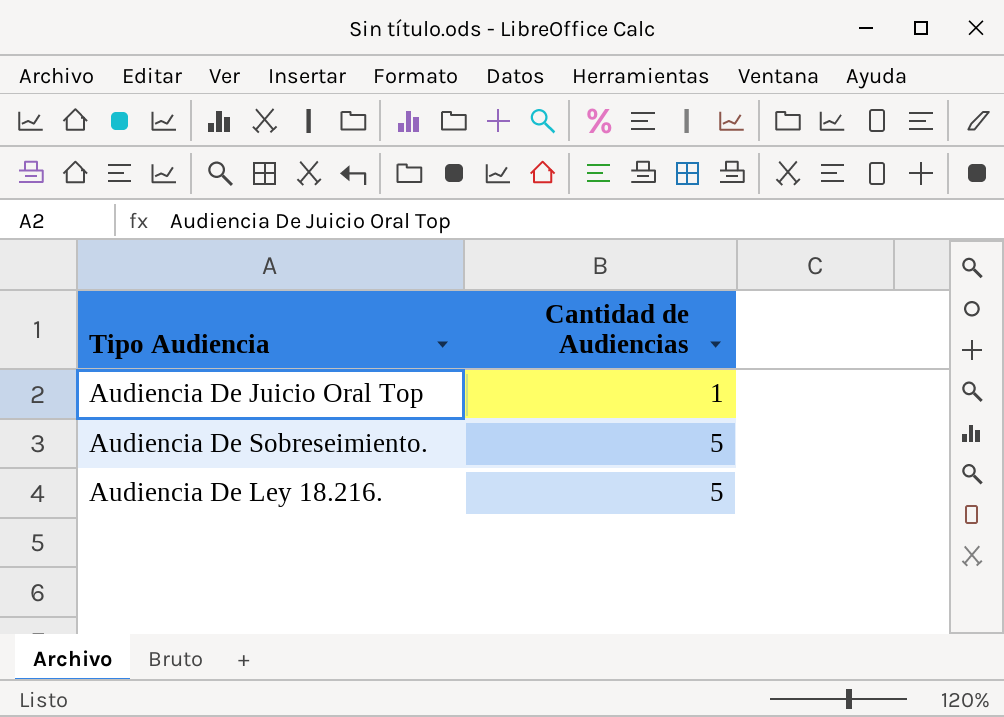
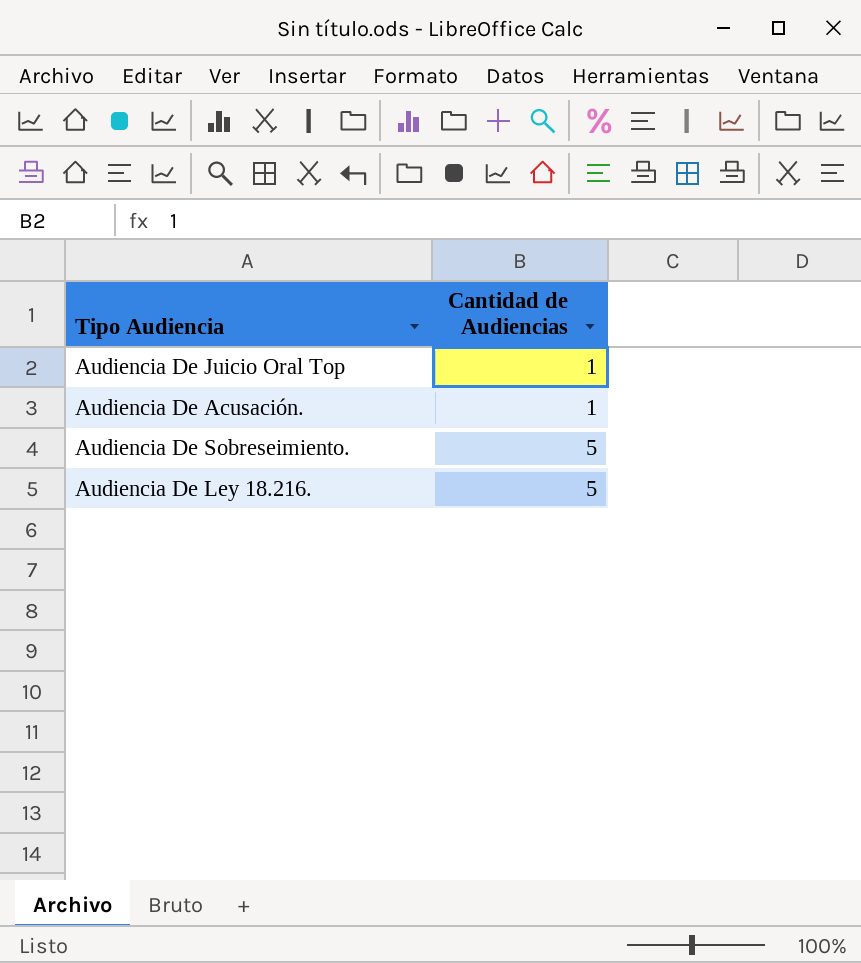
row Audiencia De Acusación.: none -> 1

